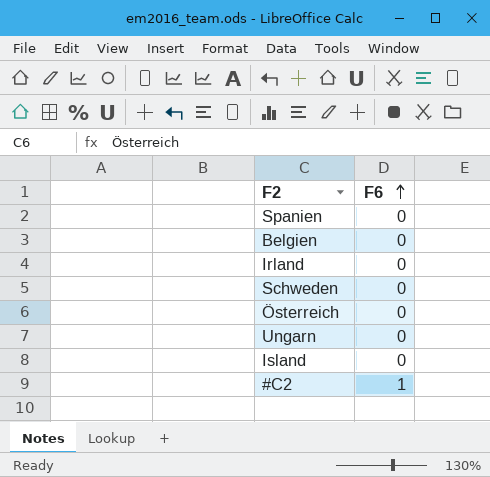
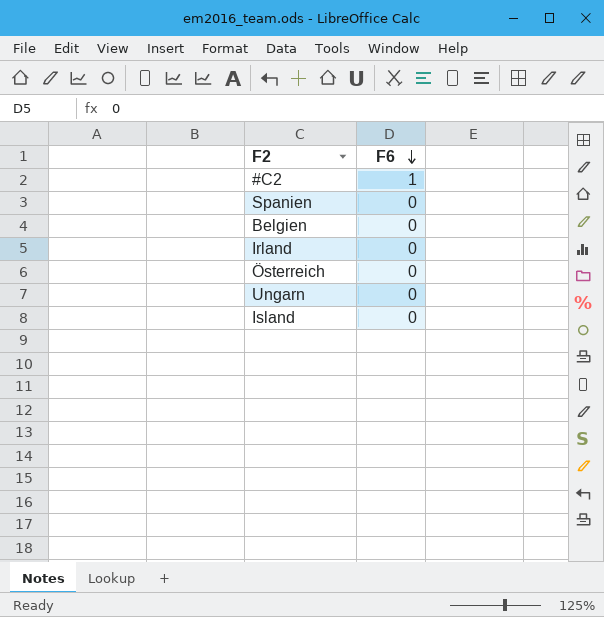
row order: F6 ascending -> F6 descending
row Schweden: 0 -> none

